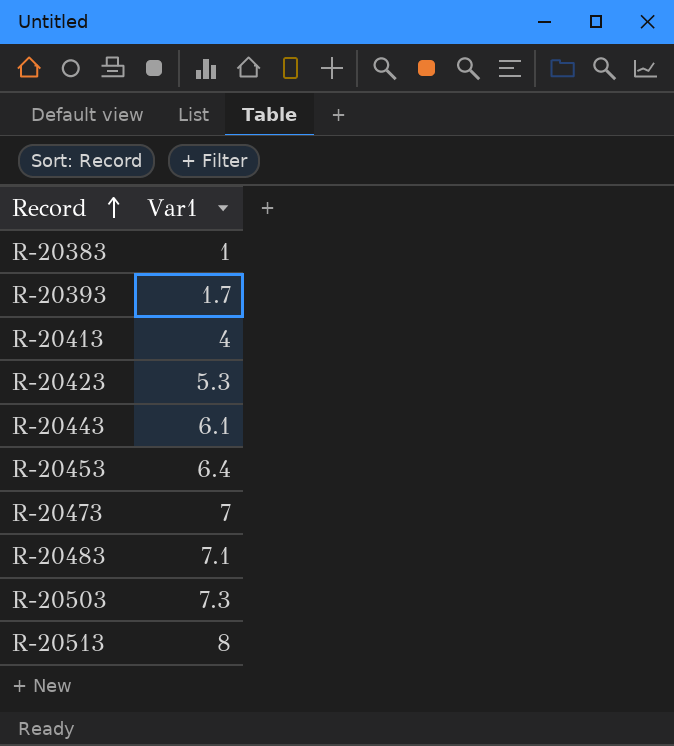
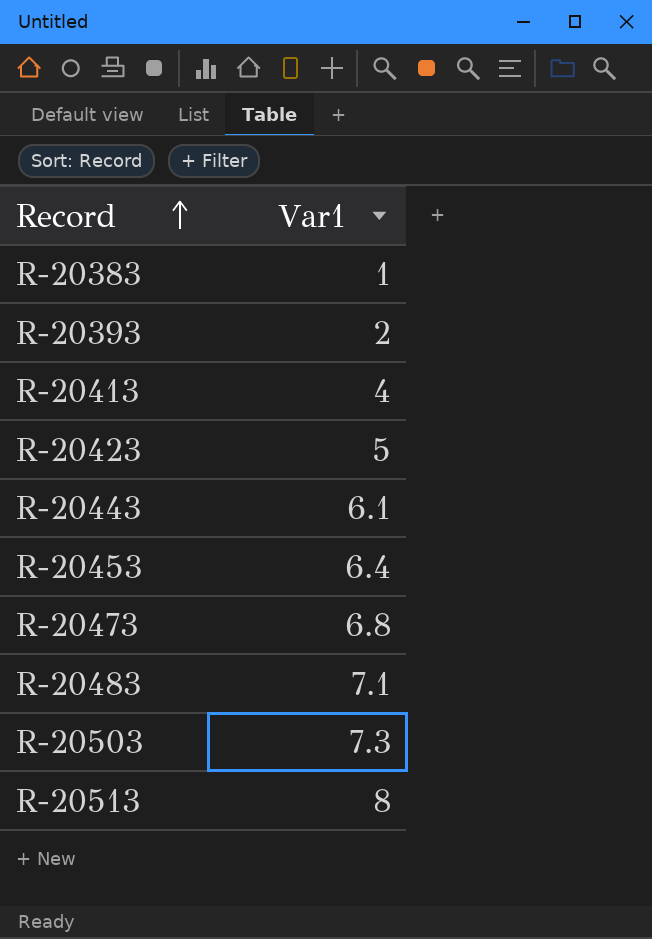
R-20393 | Var1: 1.7 -> 2
R-20423 | Var1: 5.3 -> 5
R-20473 | Var1: 7 -> 6.8

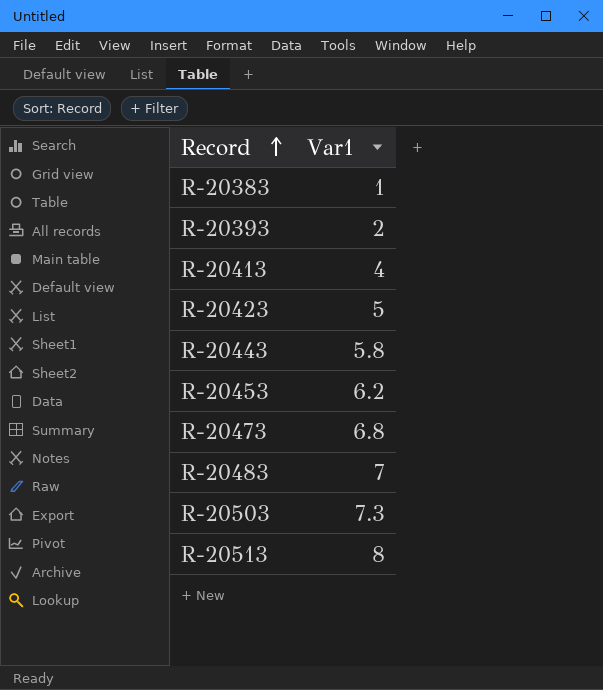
R-20443 | Var1: 6.1 -> 5.8
R-20453 | Var1: 6.4 -> 6.2
R-20483 | Var1: 7.1 -> 7

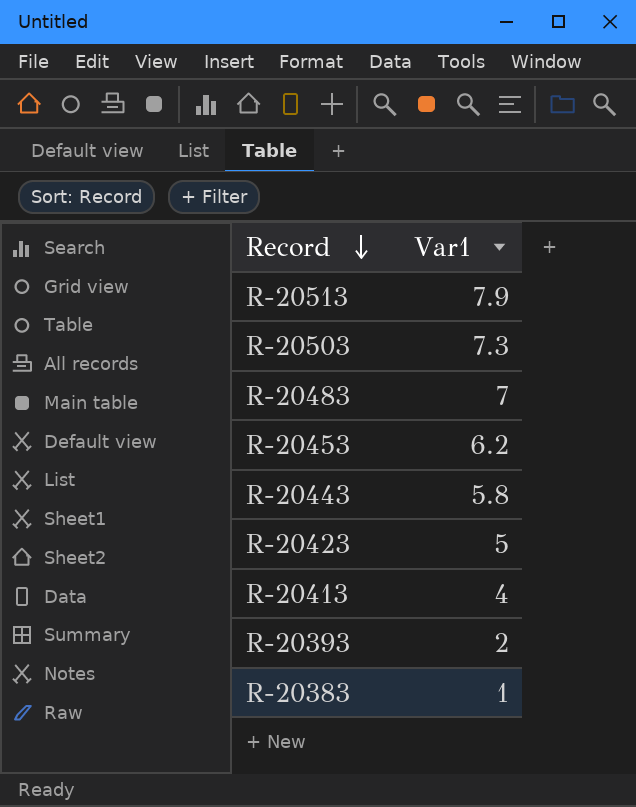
row order: Record ascending -> Record descending
row R-20473: 6.8 -> none
R-20513 | Var1: 8 -> 7.9

